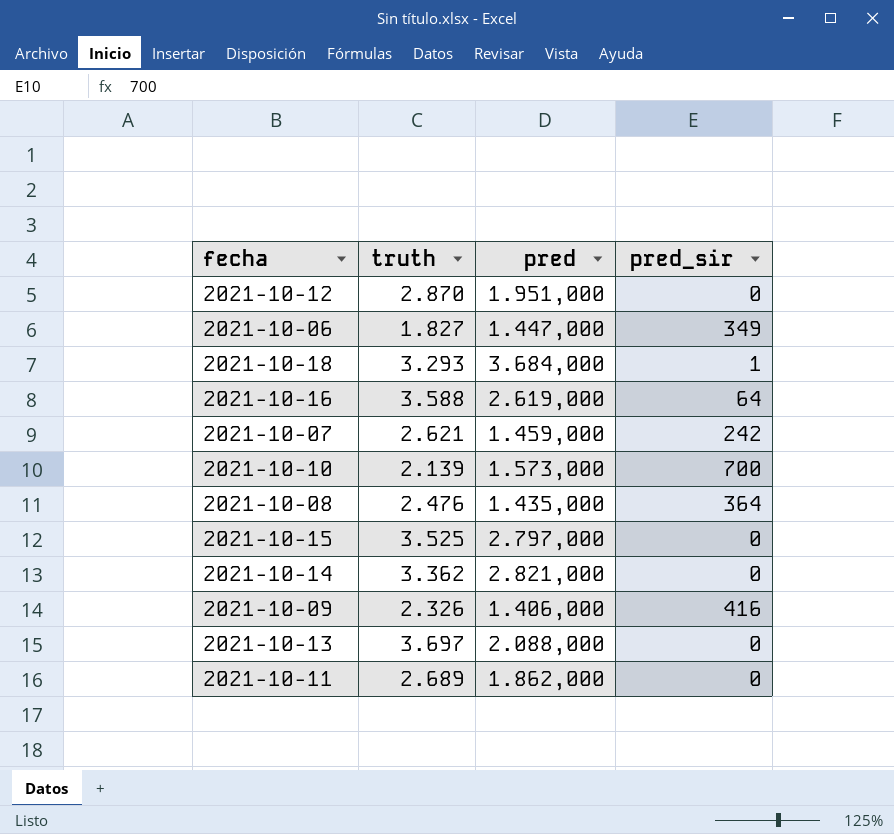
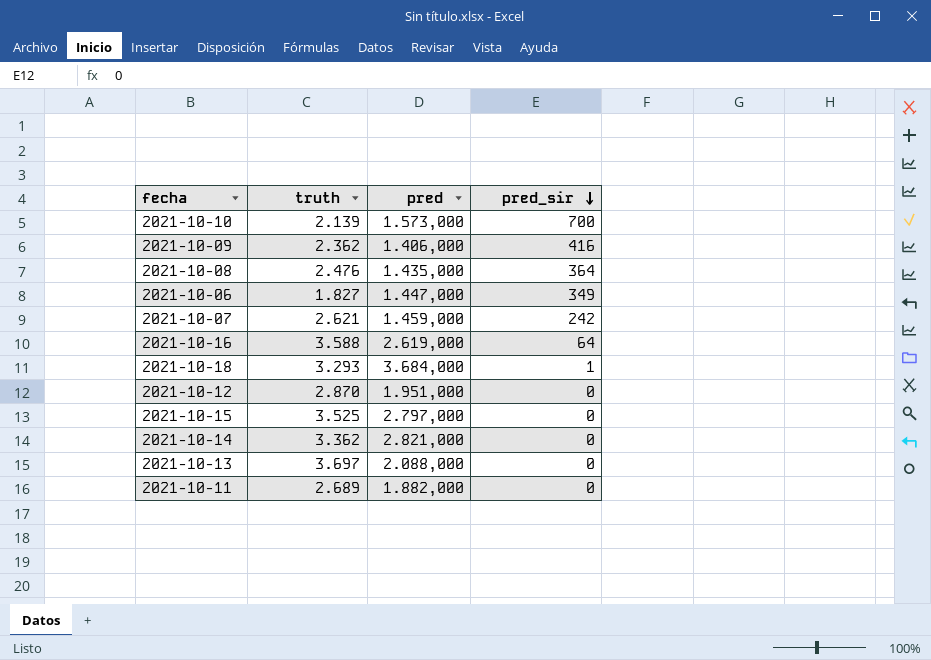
row order: none -> pred_sir descending
2021-10-09 | truth: 2.326 -> 2.362
2021-10-11 | pred: 1.862,000 -> 1.882,000

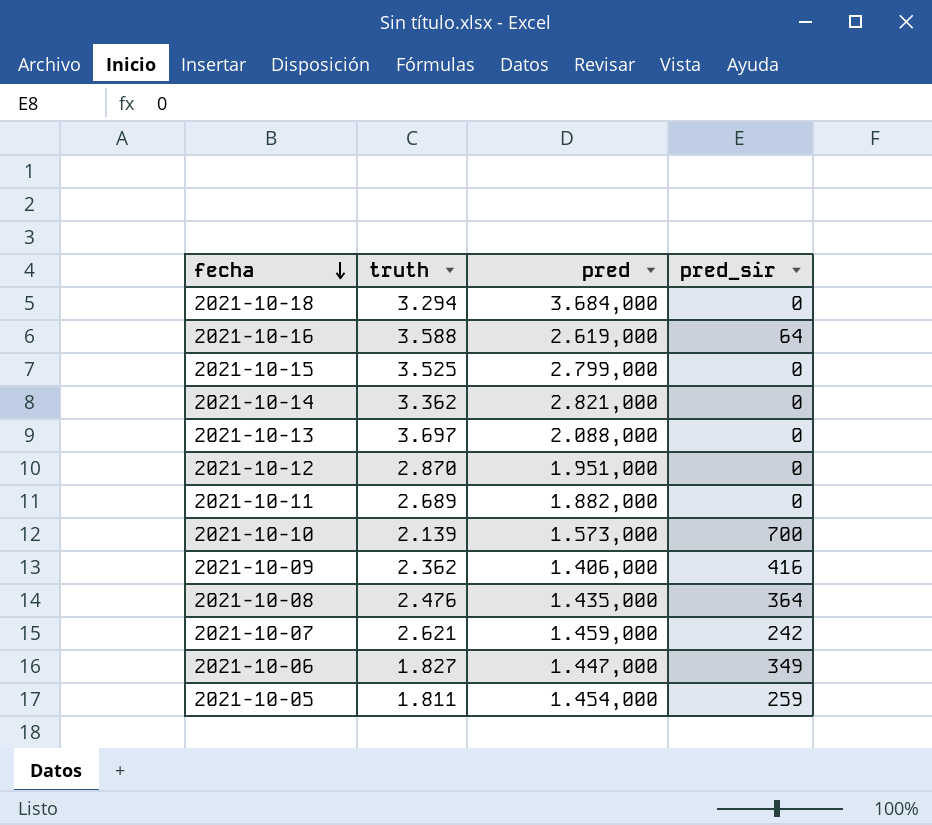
row order: pred_sir descending -> fecha descending
2021-10-18 | truth: 3.293 -> 3.294
2021-10-18 | pred_sir: 1 -> 0
2021-10-15 | pred: 2.797,000 -> 2.799,000
row 2021-10-05: none -> 1.811 | 1.454,000 | 259

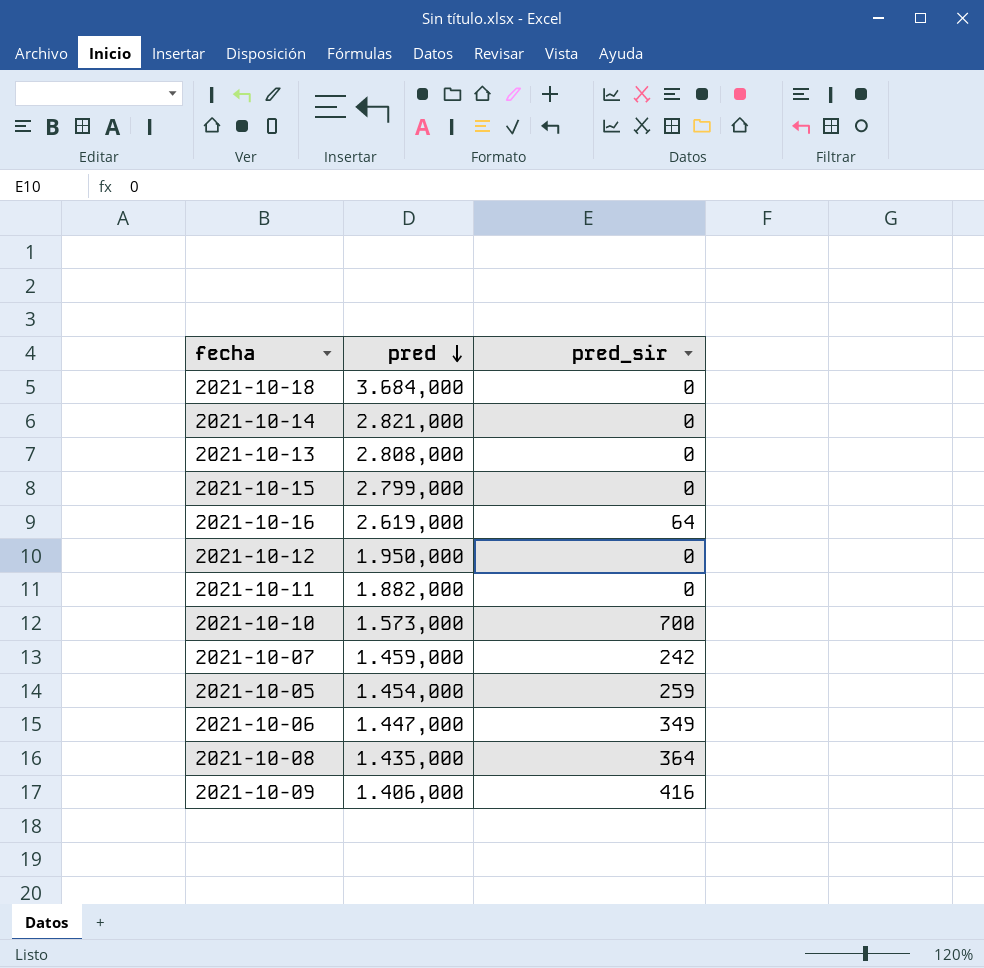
row order: fecha descending -> pred descending
column truth | position: 2 -> none
2021-10-13 | pred: 2.088,000 -> 2.808,000
2021-10-12 | pred: 1.951,000 -> 1.950,000

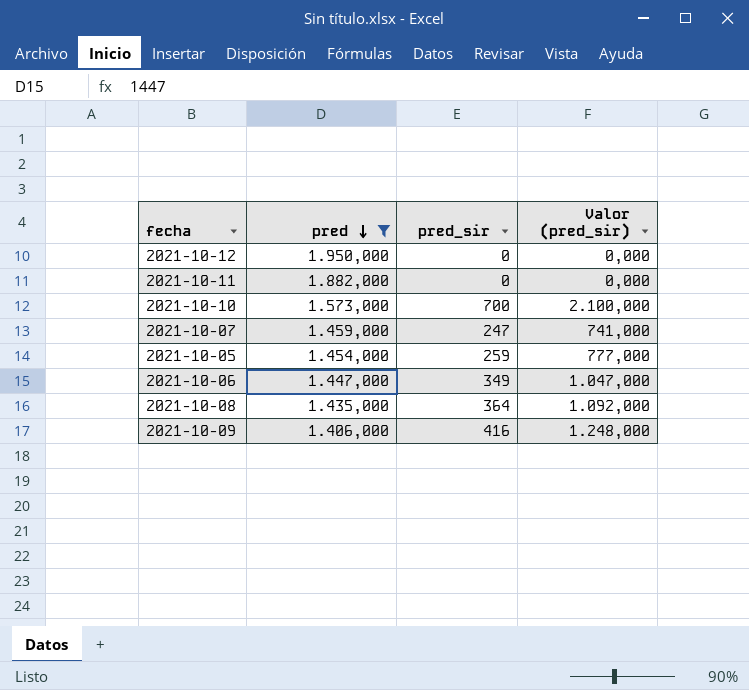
filter: none -> pred <= 1.950,000
column Valor (pred_sir) | formula: none -> [pred_sir] * 3
2021-10-07 | pred_sir: 242 -> 247

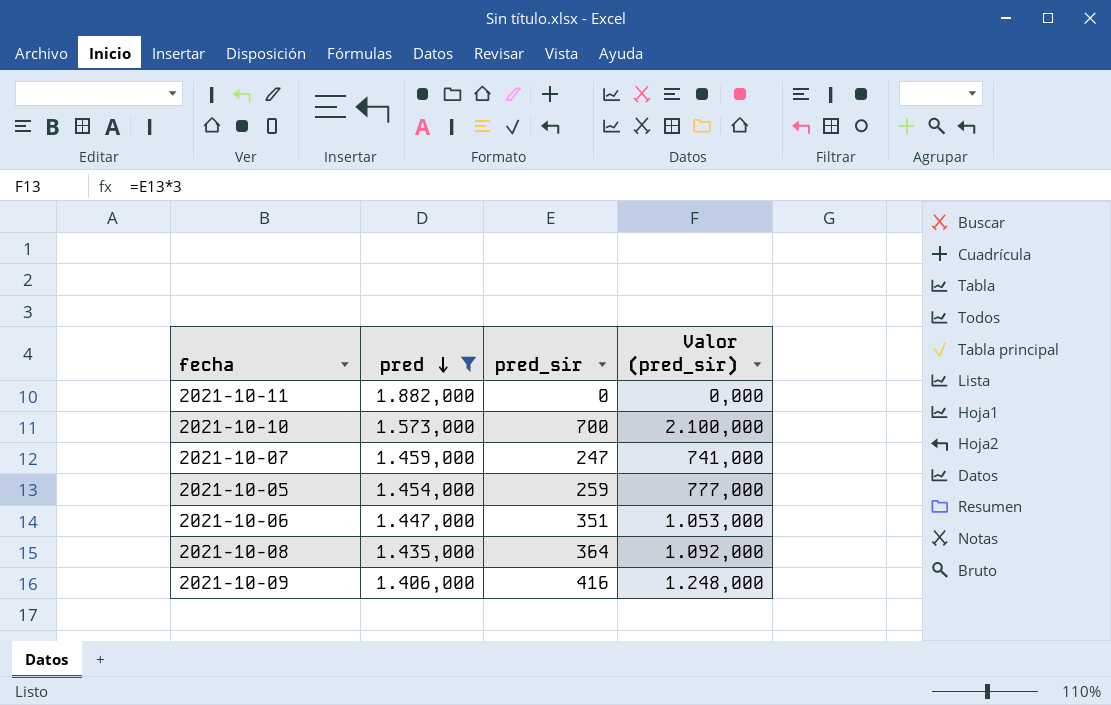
row 2021-10-12: 1.950,000 | 0 | 0,000 -> none
2021-10-06 | pred_sir: 349 -> 351
2021-10-06 | Valor (pred_sir): 1.047,000 -> 1.053,000

